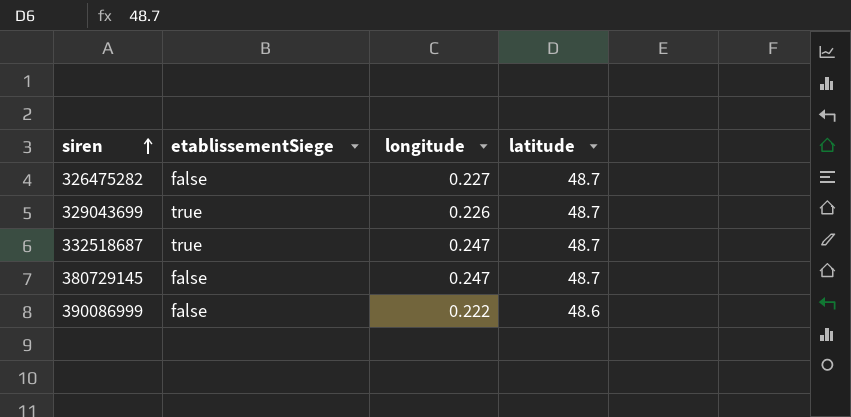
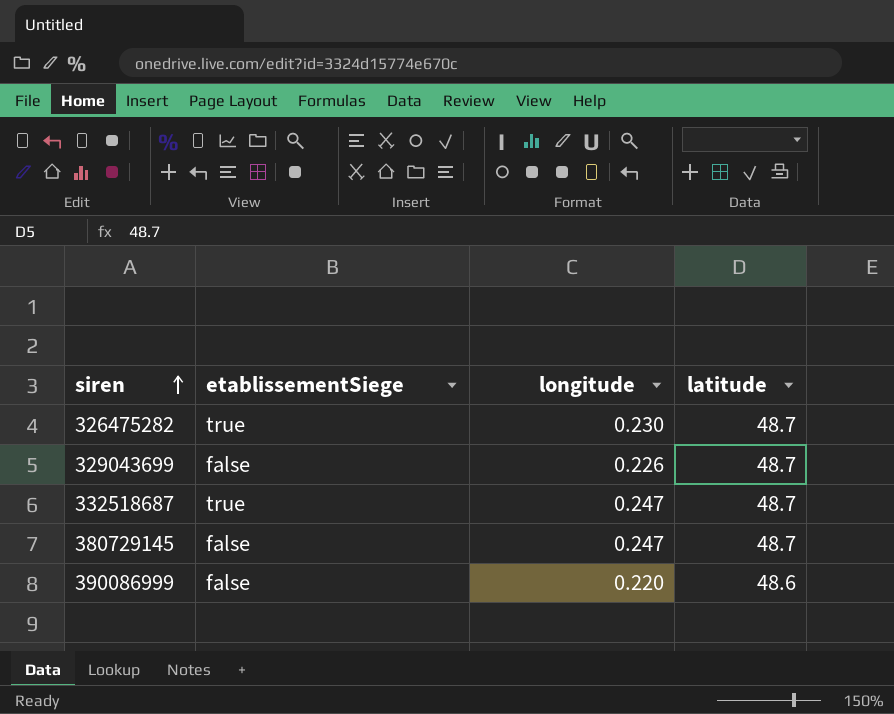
326475282 | etablissementSiege: false -> true
326475282 | longitude: 0.227 -> 0.230
329043699 | etablissementSiege: true -> false
390086999 | longitude: 0.222 -> 0.220

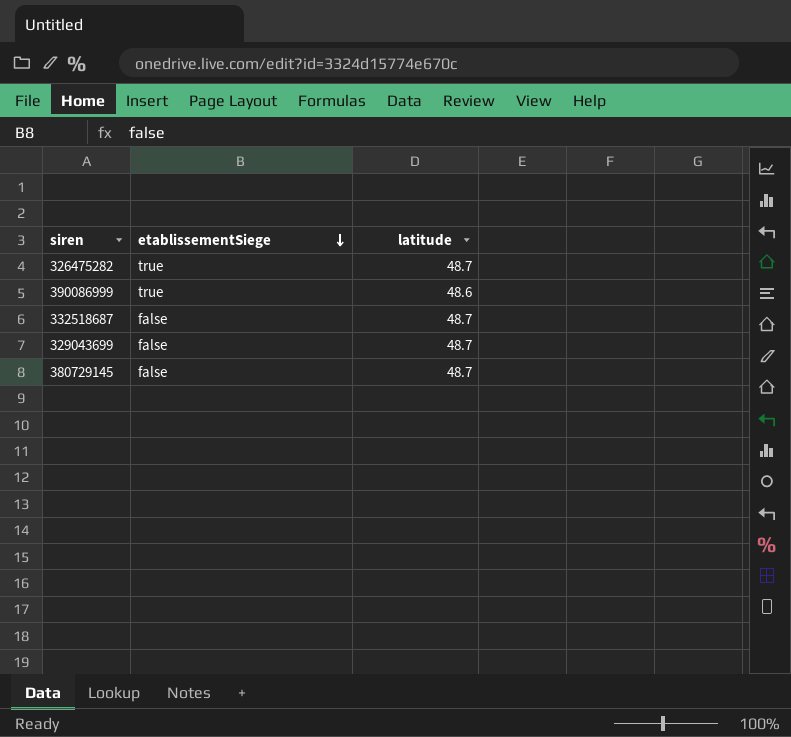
row order: siren ascending -> etablissementSiege descending
column longitude | position: 3 -> none
390086999 | etablissementSiege: false -> true
332518687 | etablissementSiege: true -> false

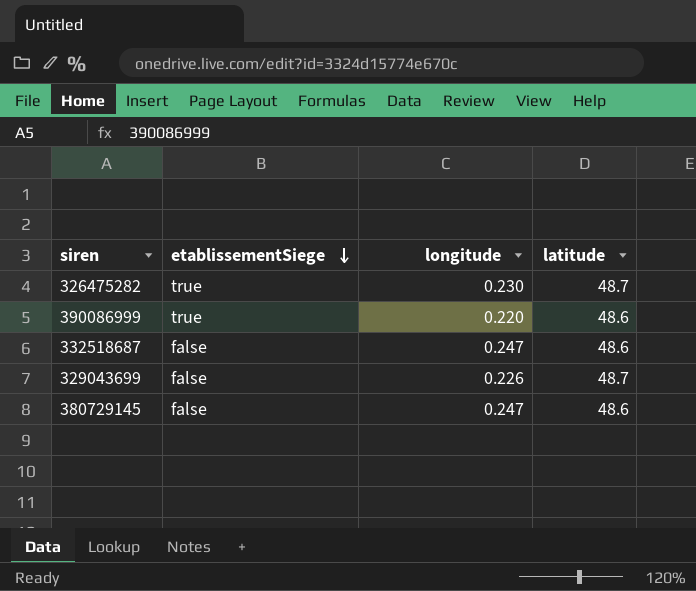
column longitude | position: none -> 3
332518687 | latitude: 48.7 -> 48.6
380729145 | latitude: 48.7 -> 48.6

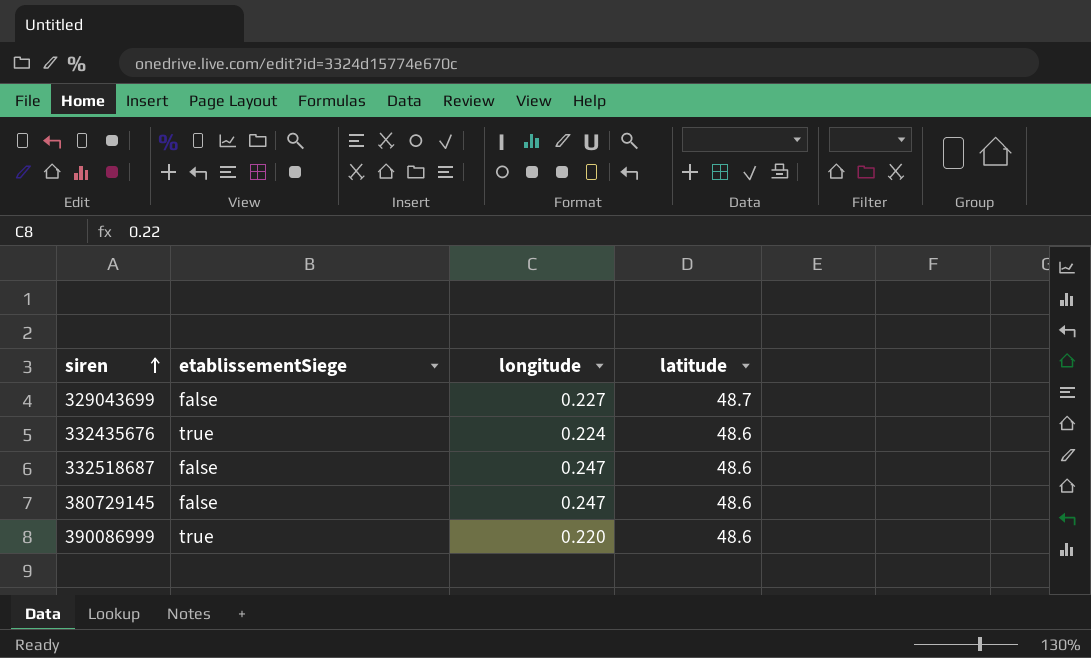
row order: etablissementSiege descending -> siren ascending
row 326475282: true | 0.230 | 48.7 -> none
329043699 | longitude: 0.226 -> 0.227
row 332435676: none -> true | 0.224 | 48.6

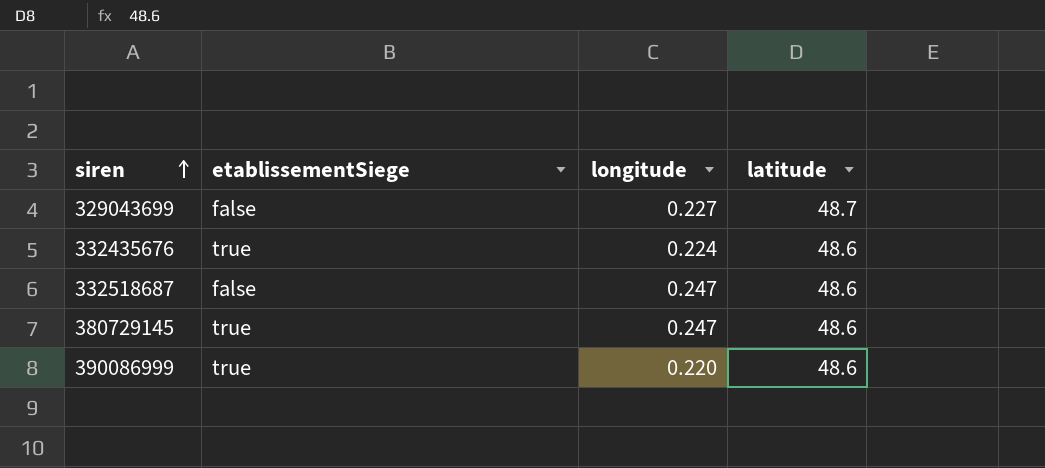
380729145 | etablissementSiege: false -> true

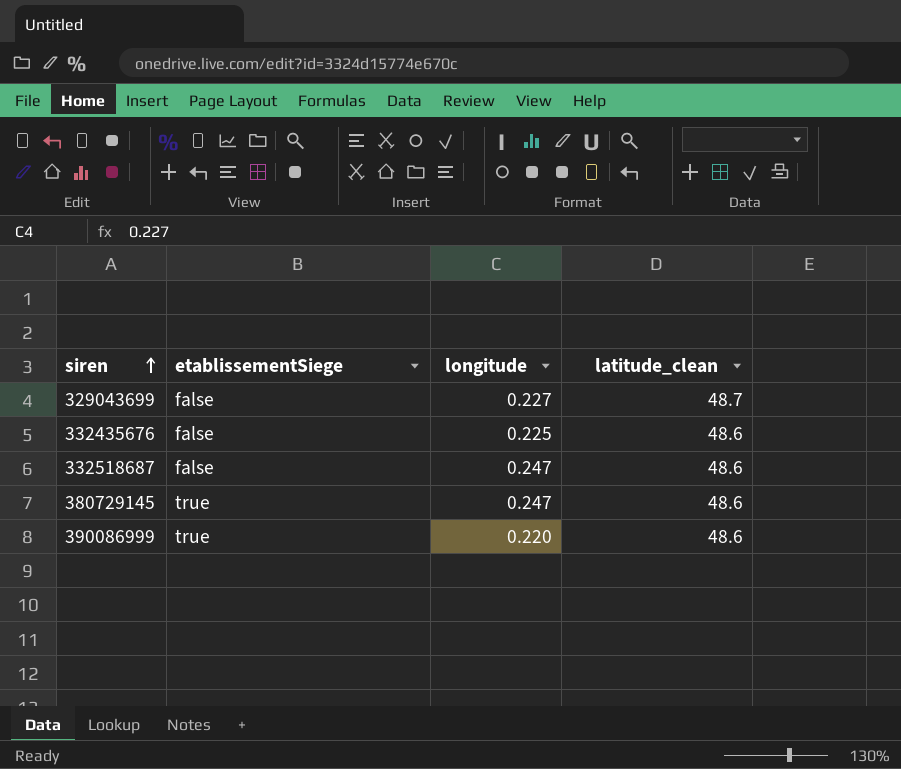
column name: latitude -> latitude_clean
332435676 | etablissementSiege: true -> false
332435676 | longitude: 0.224 -> 0.225

